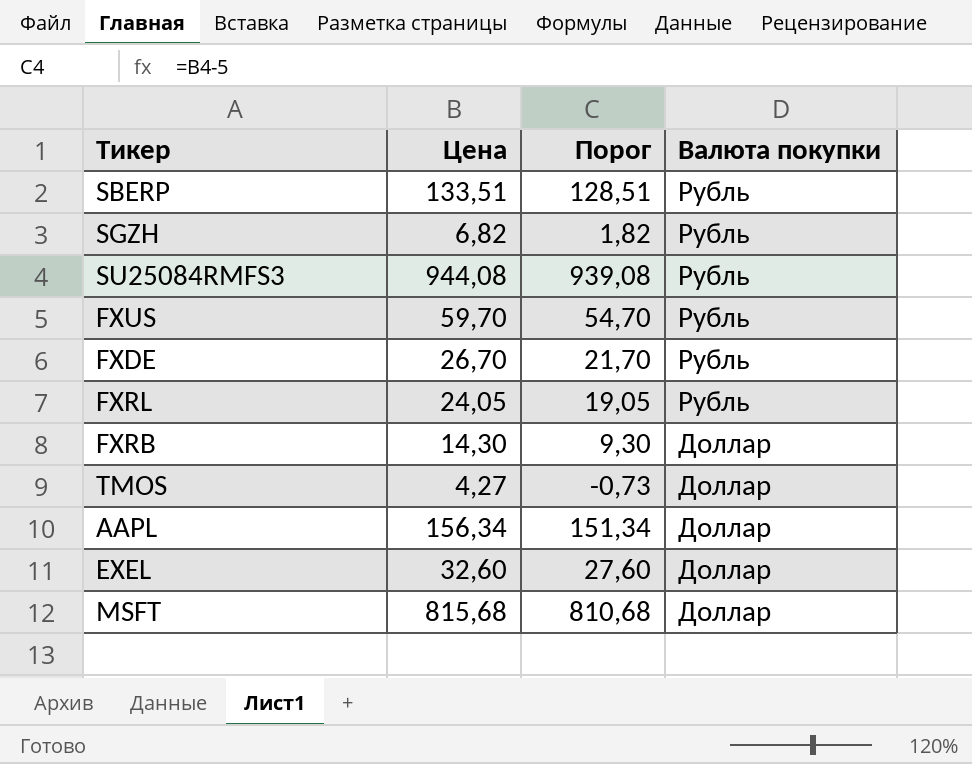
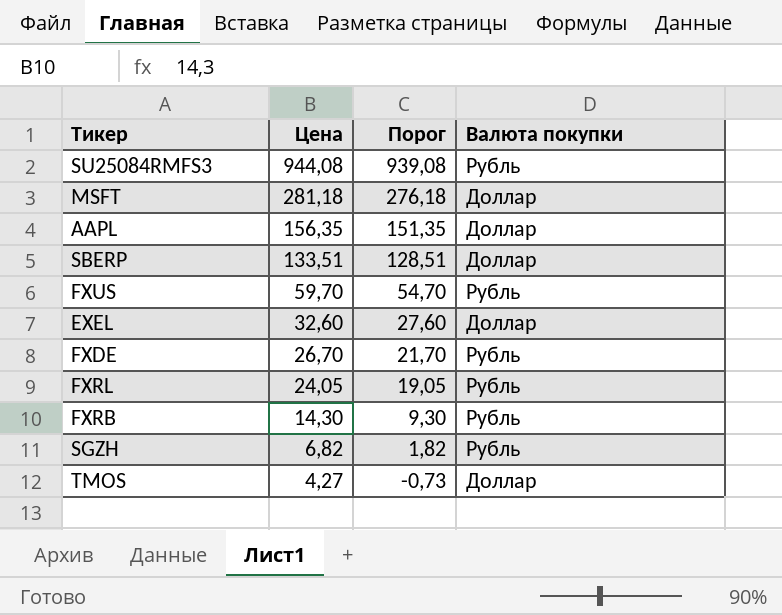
row order: Валюта покупки descending -> Цена descending
MSFT | Цена: 815,68 -> 281,18
MSFT | Порог: 810,68 -> 276,18
AAPL | Цена: 156,34 -> 156,35
AAPL | Порог: 151,34 -> 151,35
SBERP | Валюта покупки: Рубль -> Доллар
FXRB | Валюта покупки: Доллар -> Рубль

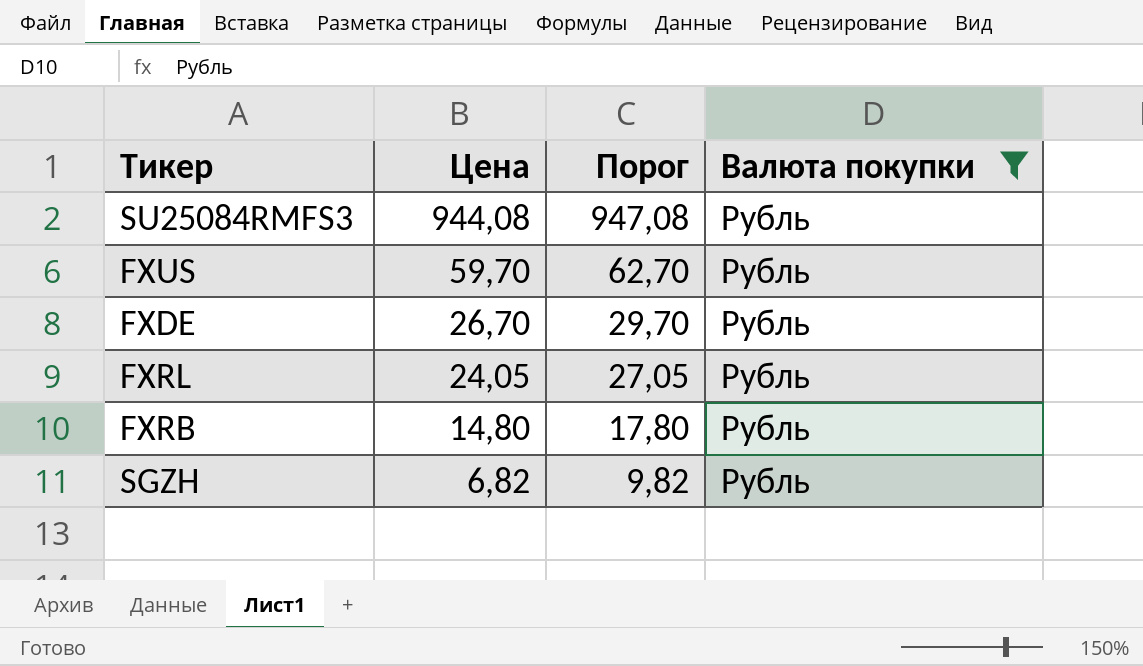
filter: none -> Валюта покупки = Рубль
column Порог | formula: [Цена] - 5 -> [Цена] + 3
FXRB | Цена: 14,30 -> 14,80

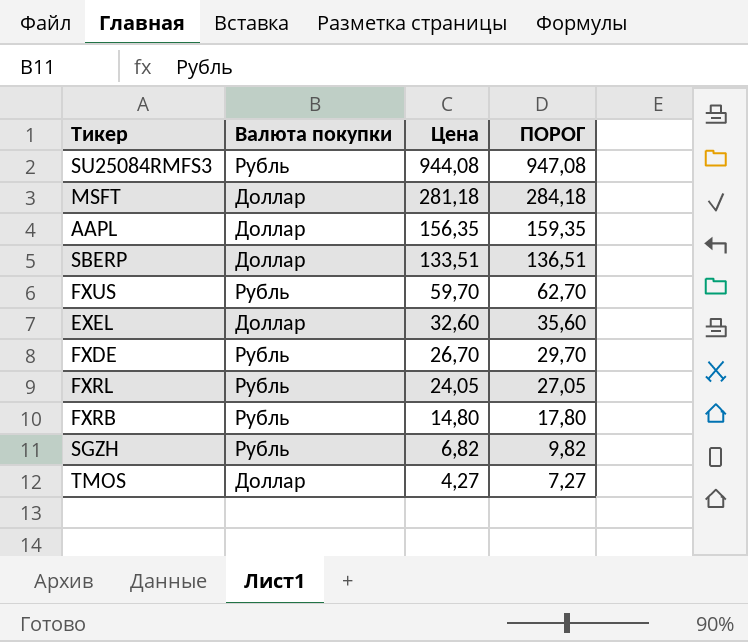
filter: Валюта покупки = Рубль -> none
column Валюта покупки | position: 4 -> 2
column name: Порог -> ПОРОГ

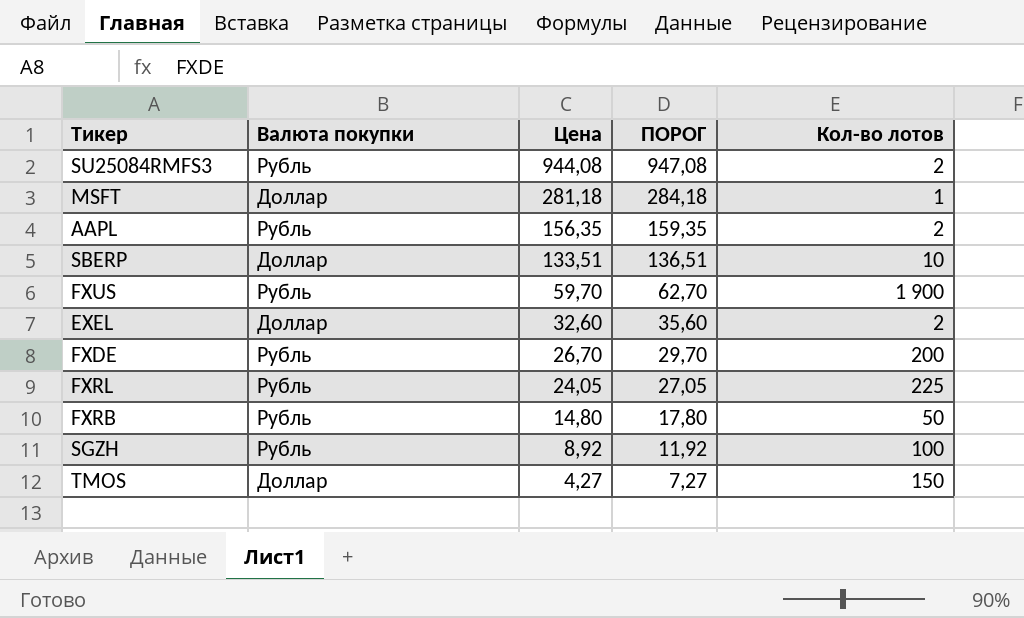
column Кол-во лотов | position: none -> 5
AAPL | Валюта покупки: Доллар -> Рубль
SGZH | Цена: 6,82 -> 8,92
SGZH | ПОРОГ: 9,82 -> 11,92

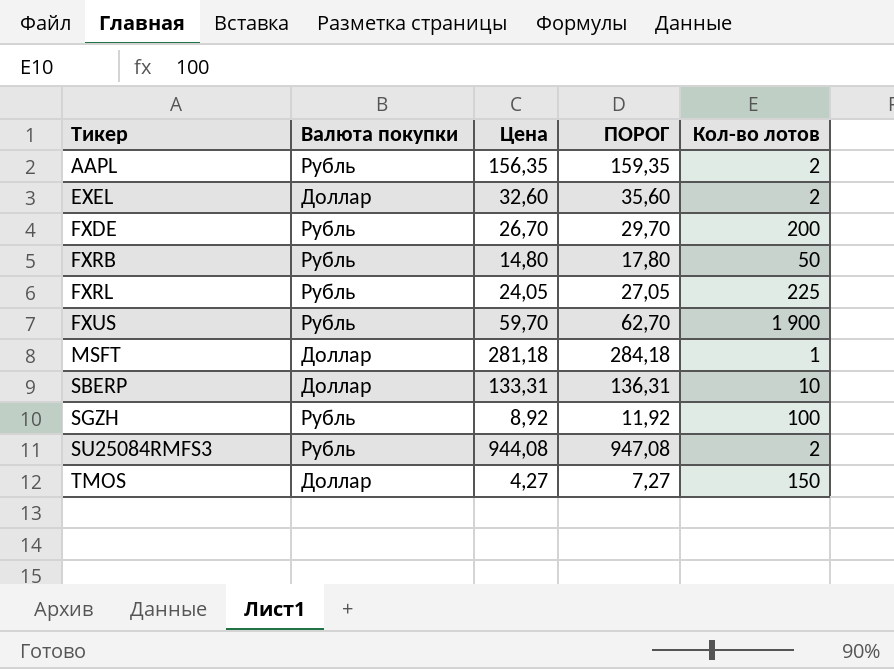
row order: Цена descending -> Тикер ascending
SBERP | Цена: 133,51 -> 133,31
SBERP | ПОРОГ: 136,51 -> 136,31

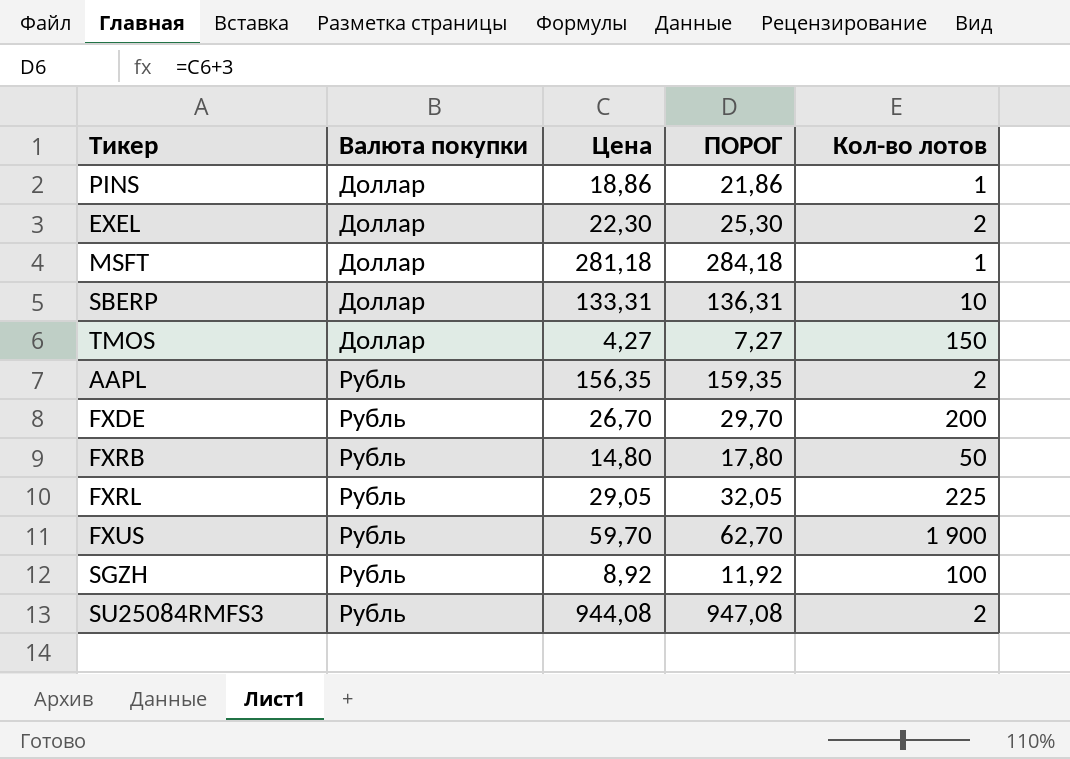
row order: Тикер ascending -> Валюта покупки ascending
row PINS: none -> Доллар | 18,86 | 21,86 | 1
EXEL | Цена: 32,60 -> 22,30
EXEL | ПОРОГ: 35,60 -> 25,30
FXRL | Цена: 24,05 -> 29,05
FXRL | ПОРОГ: 27,05 -> 32,05

